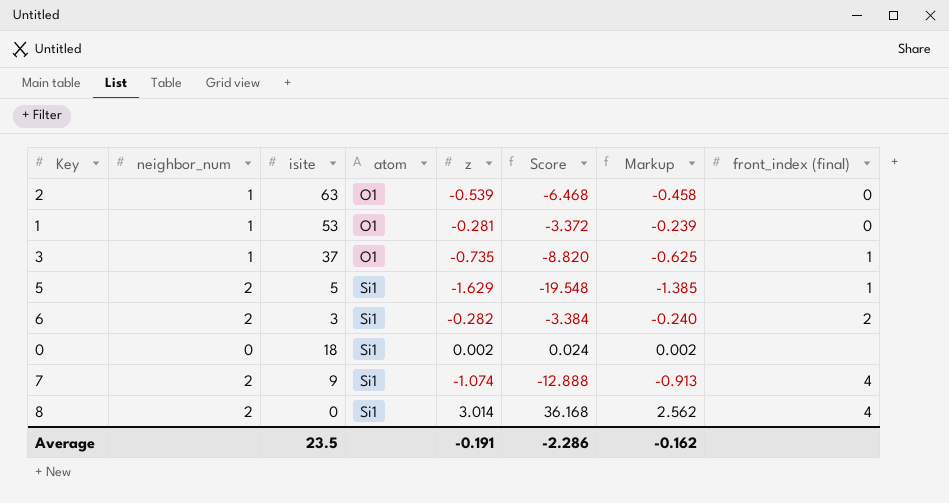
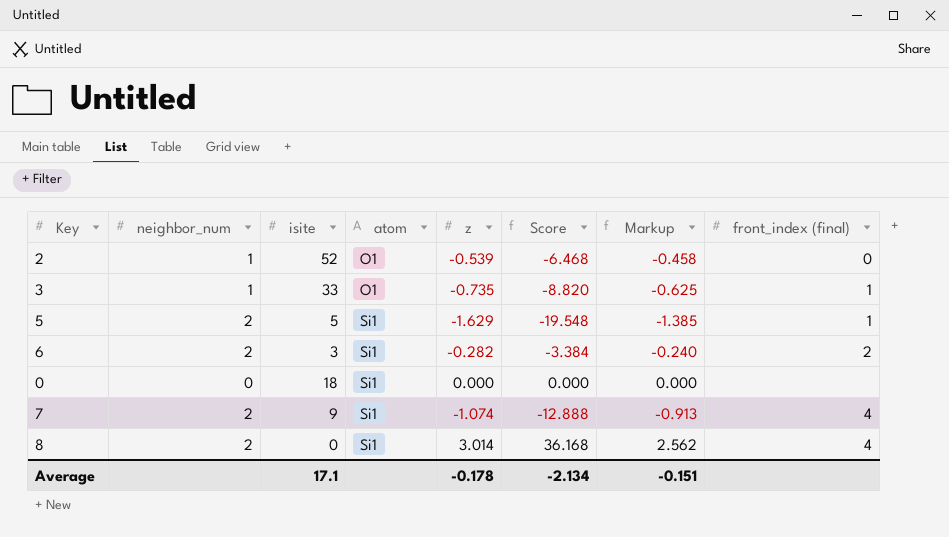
row 1: 1 | 53 | O1 | -0.281 | -3.372 | -0.239 | 0 -> none
2 | isite: 63 -> 52
3 | isite: 37 -> 33
0 | z: 0.002 -> 0.000
0 | Score: 0.024 -> 0.000
0 | Markup: 0.002 -> 0.000
Average | isite: 23.5 -> 17.1
Average | z: -0.191 -> -0.178
Average | Score: -2.286 -> -2.134
Average | Markup: -0.162 -> -0.151

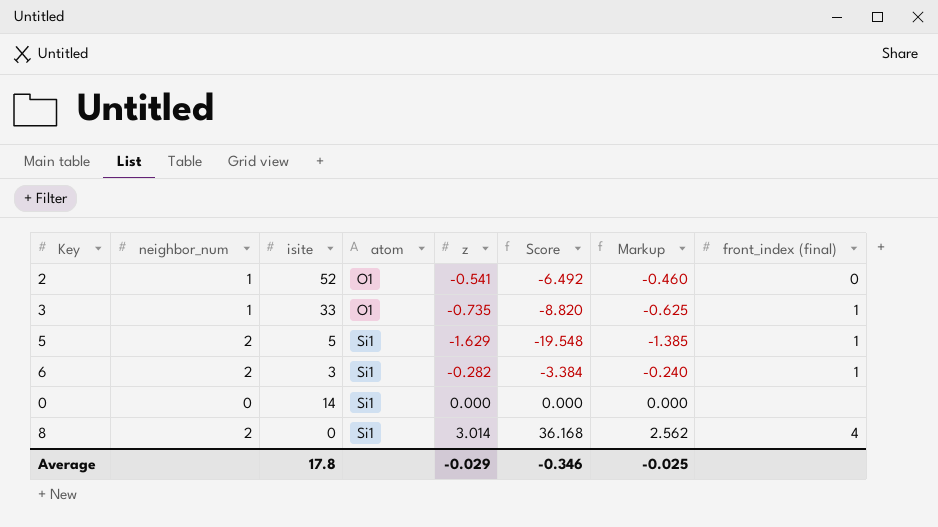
row 7: 2 | 9 | Si1 | -1.074 | -12.888 | -0.913 | 4 -> none
2 | z: -0.539 -> -0.541
2 | Score: -6.468 -> -6.492
2 | Markup: -0.458 -> -0.460
6 | front_index (final): 2 -> 1
0 | isite: 18 -> 14
Average | isite: 17.1 -> 17.8
Average | z: -0.178 -> -0.029
Average | Score: -2.134 -> -0.346
Average | Markup: -0.151 -> -0.025

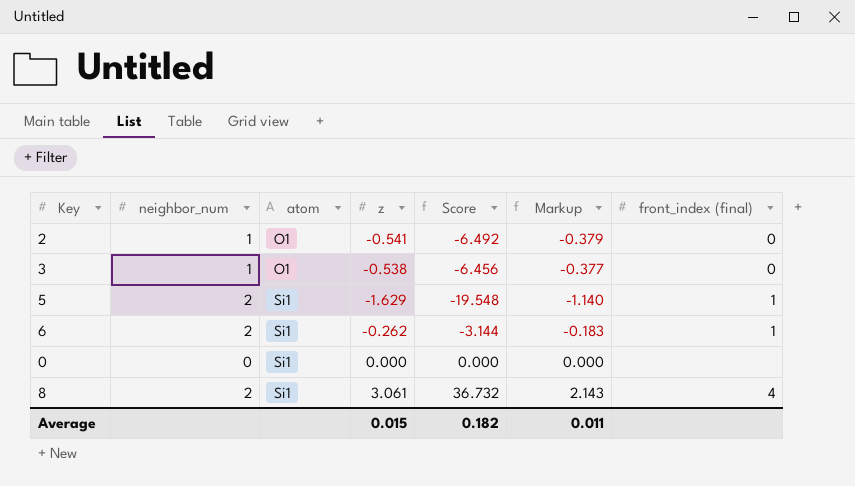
column isite | position: 3 -> none
column Markup | formula: [z] * 0.85 -> [z] * 0.7
3 | z: -0.735 -> -0.538
3 | Score: -8.820 -> -6.456
3 | front_index (final): 1 -> 0
6 | z: -0.282 -> -0.262
6 | Score: -3.384 -> -3.144
8 | z: 3.014 -> 3.061
8 | Score: 36.168 -> 36.732
Average | z: -0.029 -> 0.015
Average | Score: -0.346 -> 0.182
Average | Markup: -0.025 -> 0.011

